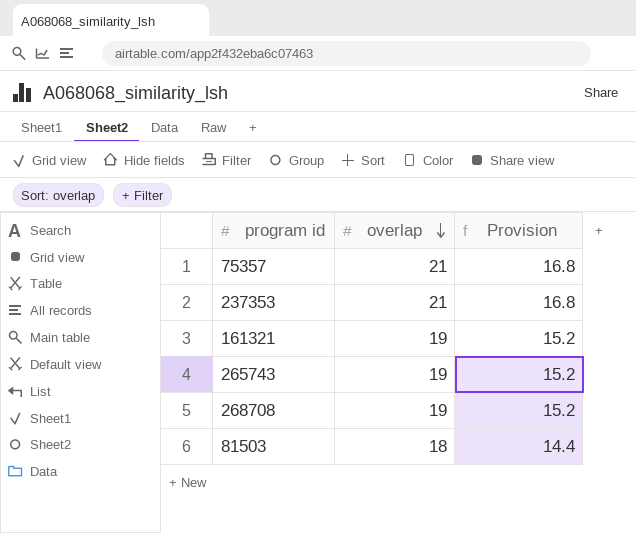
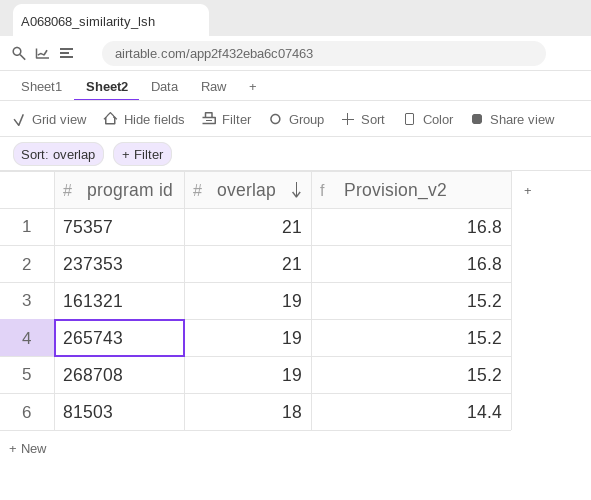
column name: Provision -> Provision_v2

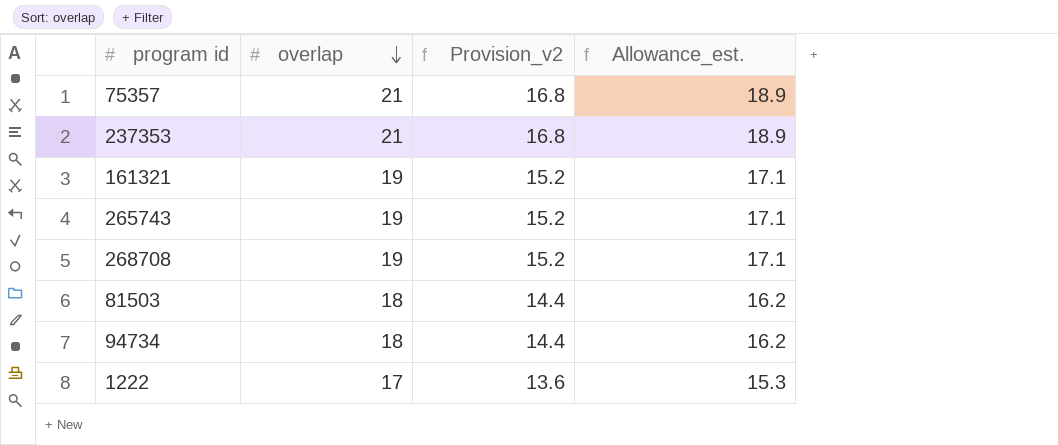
column Allowance_est. | formula: none -> [overlap] * 0.9
row 94734: none -> 18 | 14.4 | 16.2
row 1222: none -> 17 | 13.6 | 15.3

